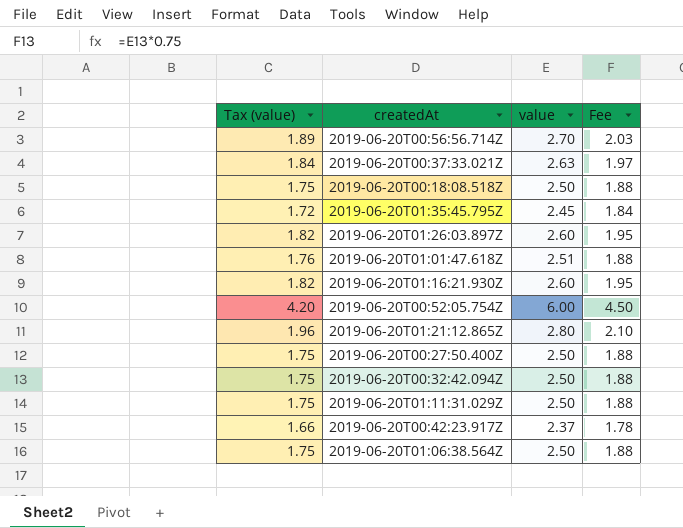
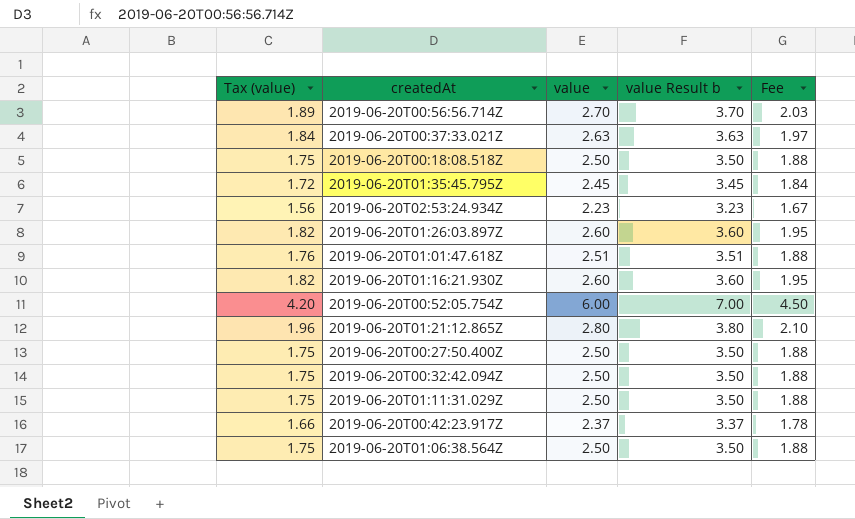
column value Result b | formula: none -> [value] + 1
row 2019-06-20T02:53:24.934Z: none -> 1.56 | 2.23 | 3.23 | 1.67

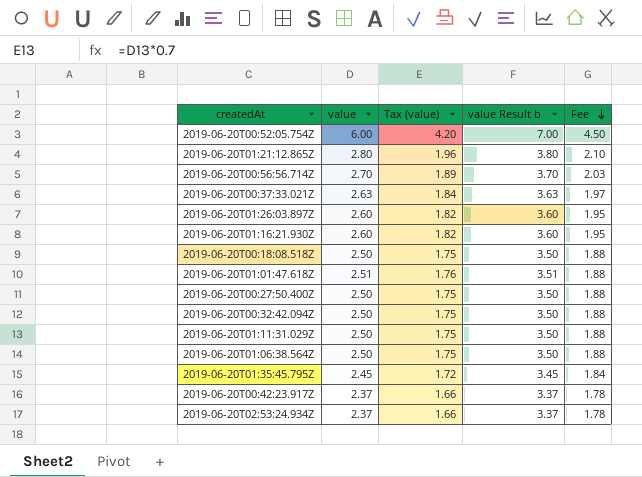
row order: none -> Fee descending
column Tax (value) | position: 1 -> 3
2019-06-20T02:53:24.934Z | value: 2.23 -> 2.37
2019-06-20T02:53:24.934Z | Tax (value): 1.56 -> 1.66
2019-06-20T02:53:24.934Z | value Result b: 3.23 -> 3.37
2019-06-20T02:53:24.934Z | Fee: 1.67 -> 1.78

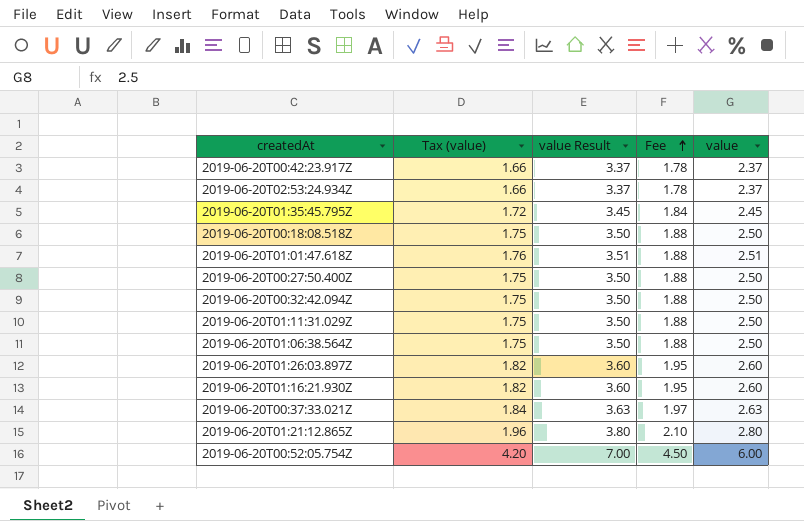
row order: Fee descending -> Fee ascending
column name: value Result b -> value Result
column value | position: 2 -> 5
row 2019-06-20T00:56:56.714Z: 2.70 | 1.89 | 3.70 | 2.03 -> none

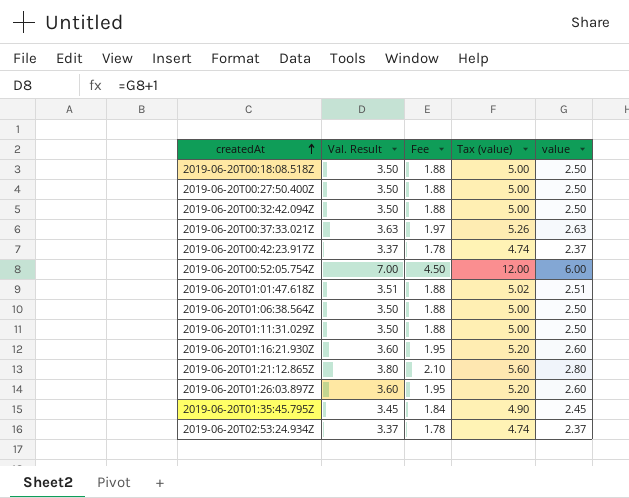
row order: Fee ascending -> createdAt ascending
column name: value Result -> Val. Result
column Tax (value) | formula: [value] * 0.7 -> [value] * 2
column Tax (value) | position: 2 -> 4

